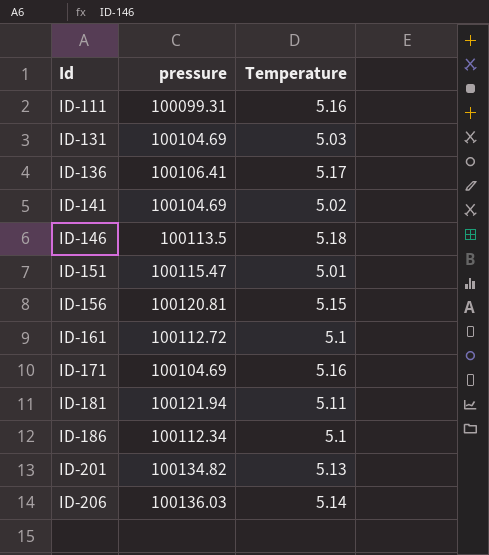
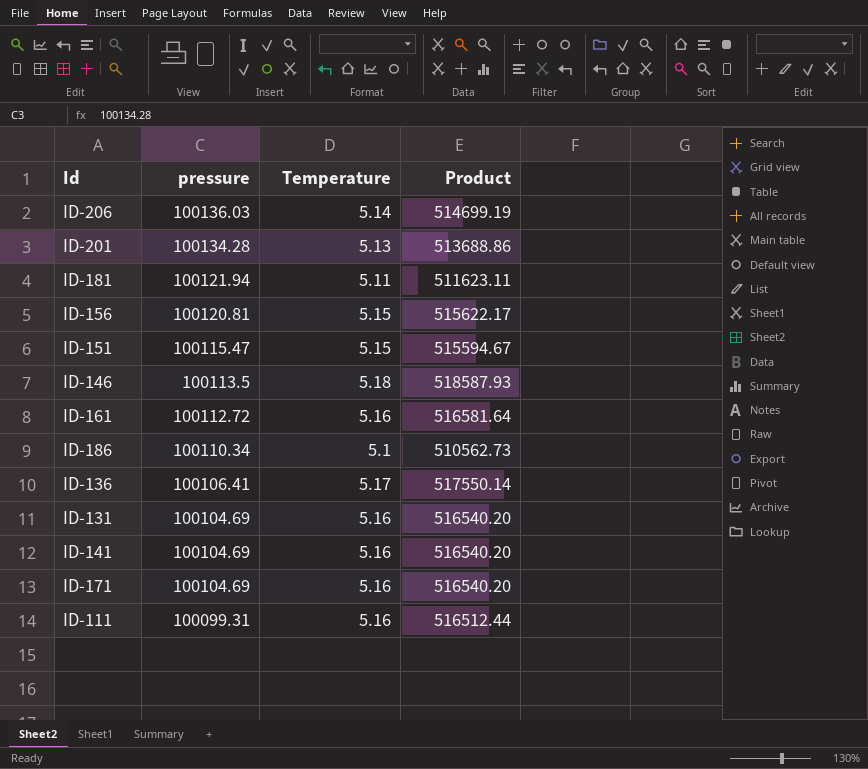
row order: Id ascending -> pressure descending
column Product | formula: none -> [pressure] * [Temperature]
ID-201 | pressure: 100134.82 -> 100134.28
ID-151 | Temperature: 5.01 -> 5.15
ID-161 | Temperature: 5.1 -> 5.16
ID-186 | pressure: 100112.34 -> 100110.34
ID-131 | Temperature: 5.03 -> 5.16
ID-141 | Temperature: 5.02 -> 5.16

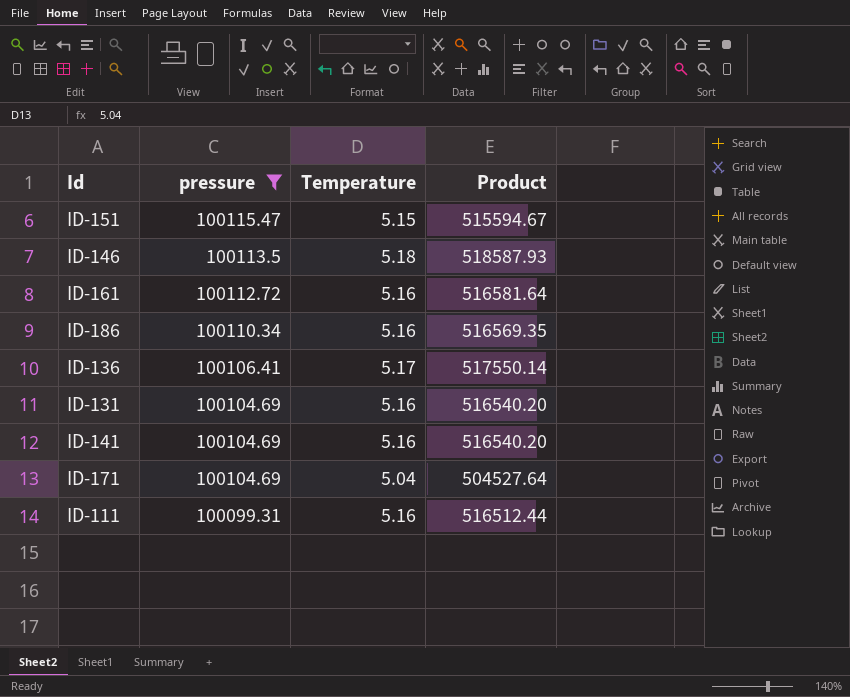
filter: none -> pressure <= 100115.47
ID-186 | Temperature: 5.1 -> 5.16
ID-186 | Product: 510562.73 -> 516569.35
ID-171 | Temperature: 5.16 -> 5.04
ID-171 | Product: 516540.20 -> 504527.64

